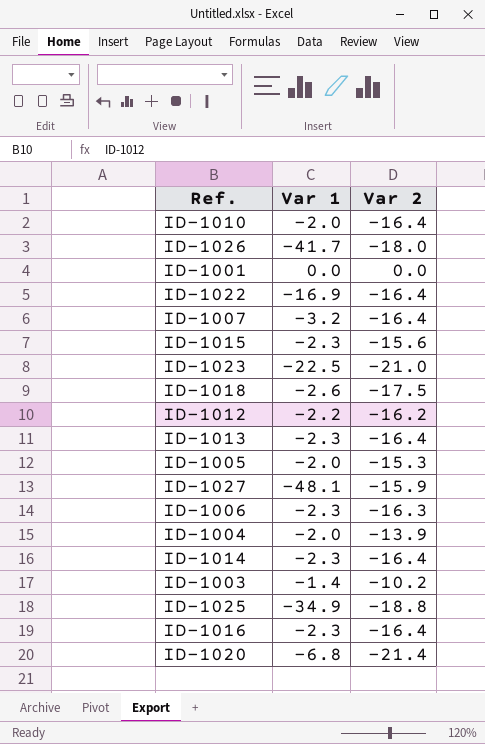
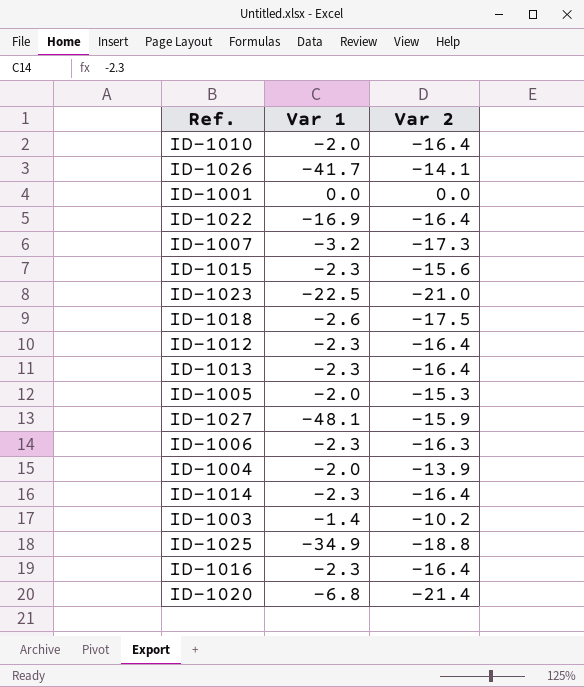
ID-1026 | Var 2: -18.0 -> -14.1
ID-1007 | Var 2: -16.4 -> -17.3
ID-1012 | Var 1: -2.2 -> -2.3
ID-1012 | Var 2: -16.2 -> -16.4

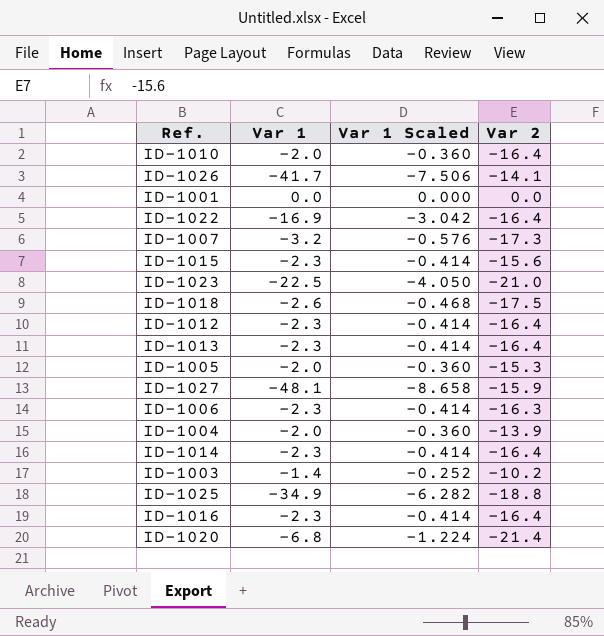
column Var 1 Scaled | formula: none -> [Var 1] * 0.18

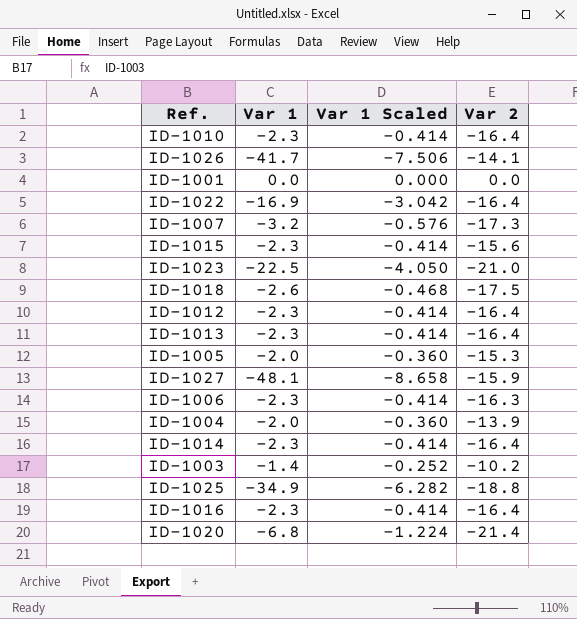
ID-1010 | Var 1: -2.0 -> -2.3
ID-1010 | Var 1 Scaled: -0.360 -> -0.414

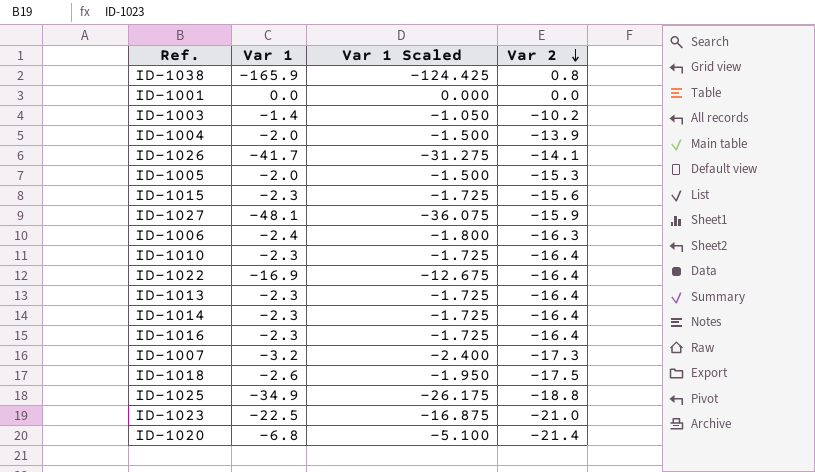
row order: none -> Var 2 descending
column Var 1 Scaled | formula: [Var 1] * 0.18 -> [Var 1] * 0.75
row ID-1012: -2.3 | -0.414 | -16.4 -> none
row ID-1038: none -> -165.9 | -124.425 | 0.8
ID-1006 | Var 1: -2.3 -> -2.4

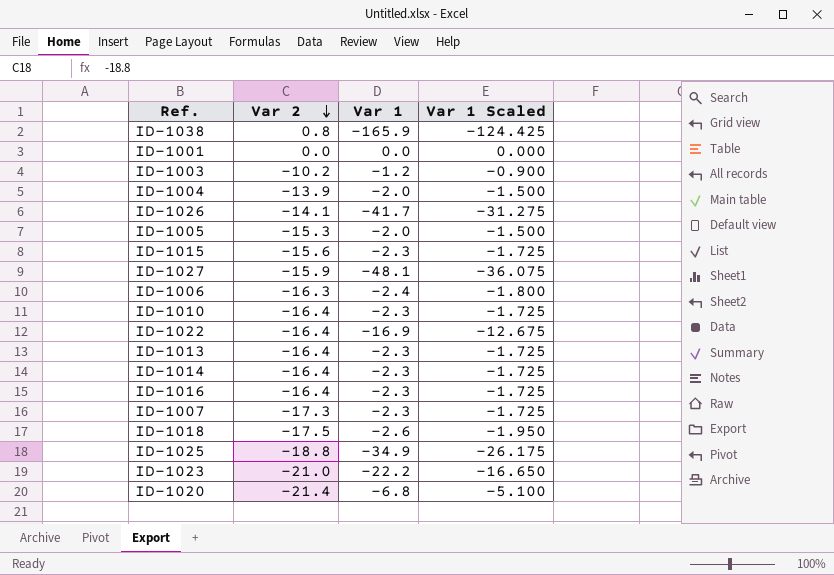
column Var 2 | position: 4 -> 2
ID-1003 | Var 1: -1.4 -> -1.2
ID-1003 | Var 1 Scaled: -1.050 -> -0.900
ID-1007 | Var 1: -3.2 -> -2.3
ID-1007 | Var 1 Scaled: -2.400 -> -1.725
ID-1023 | Var 1: -22.5 -> -22.2
ID-1023 | Var 1 Scaled: -16.875 -> -16.650

